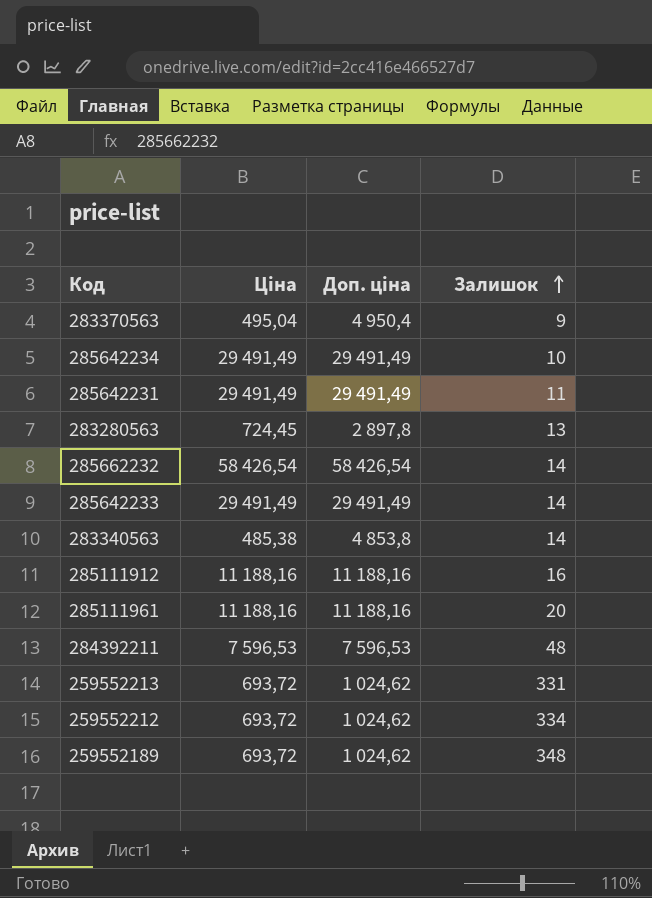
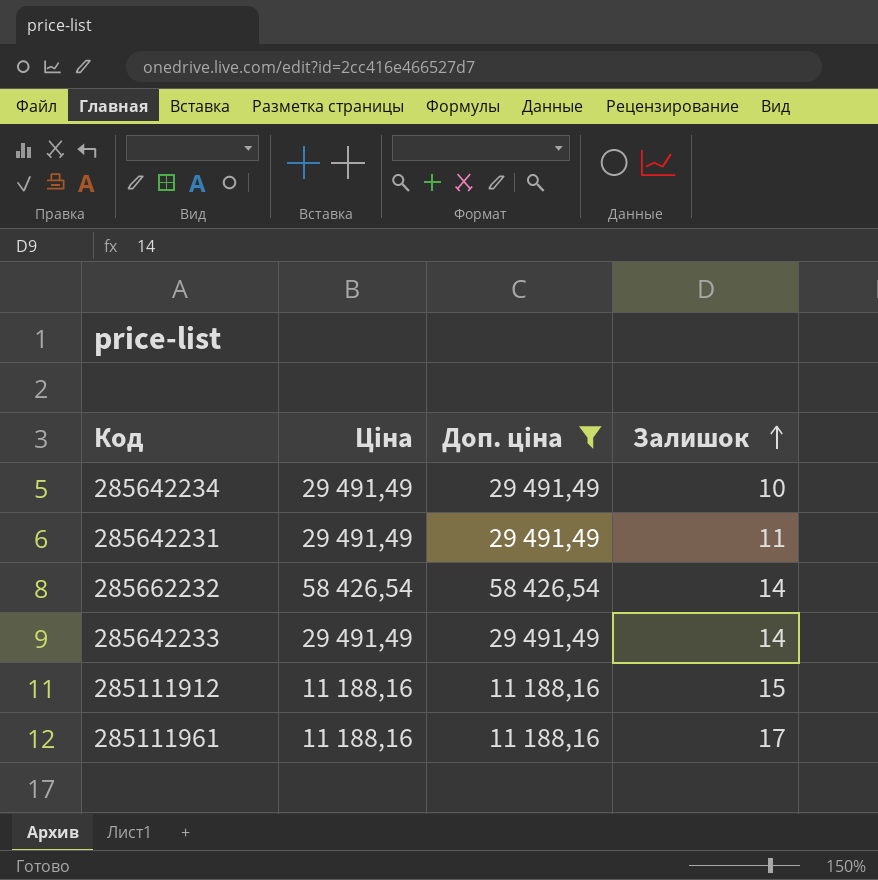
filter: none -> Доп. ціна >= 11 188,16
285111912 | Залишок: 16 -> 15
285111961 | Залишок: 20 -> 17

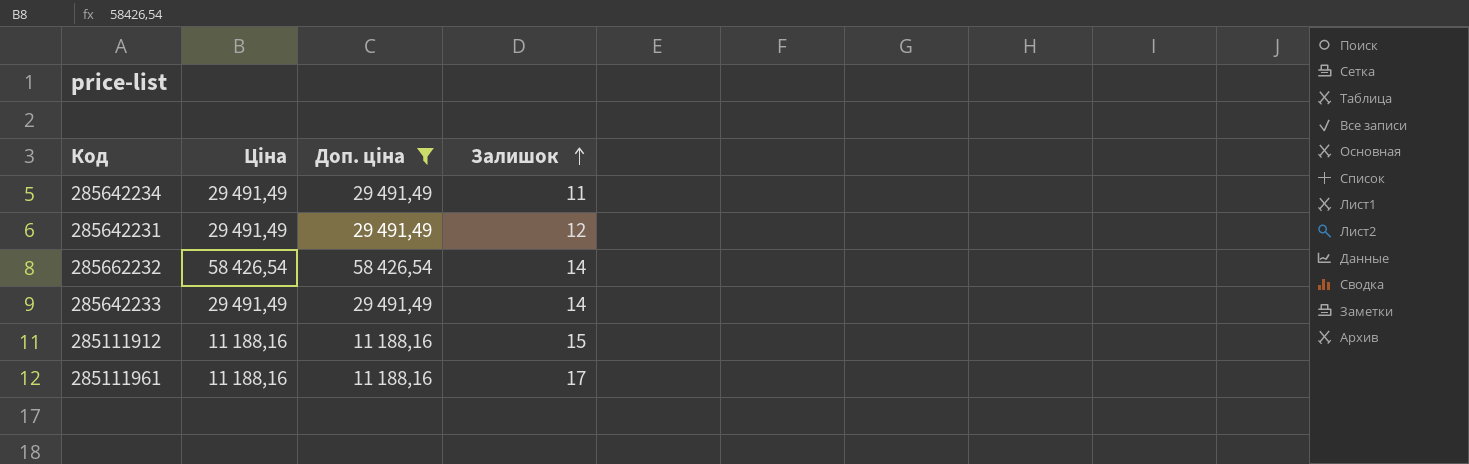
285642234 | Залишок: 10 -> 11
285642231 | Залишок: 11 -> 12

